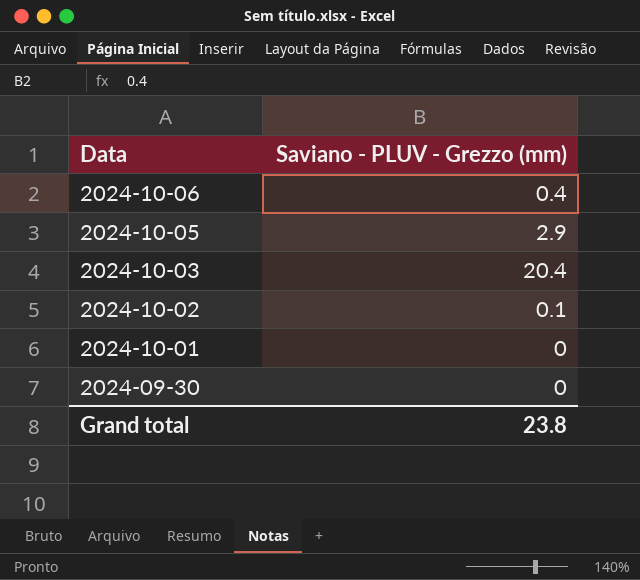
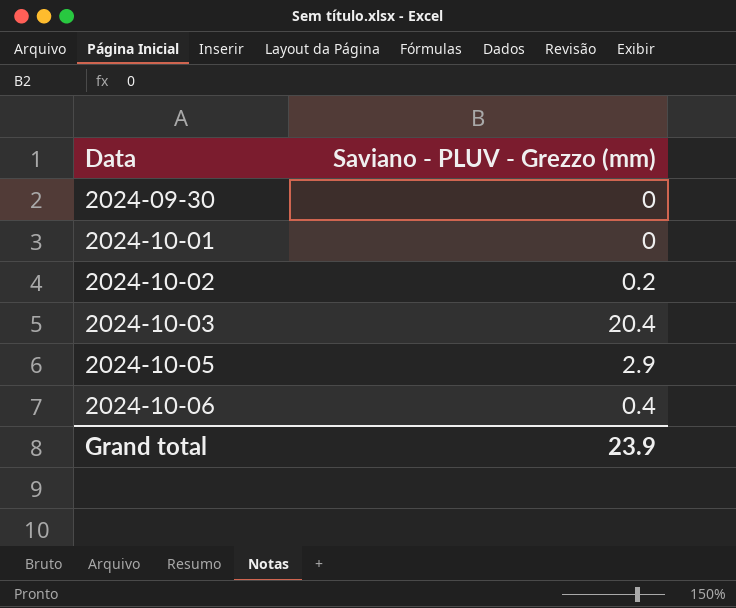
row order: Data descending -> Data ascending
2024-10-02 | Saviano - PLUV - Grezzo (mm): 0.1 -> 0.2
Grand total | Saviano - PLUV - Grezzo (mm): 23.8 -> 23.9

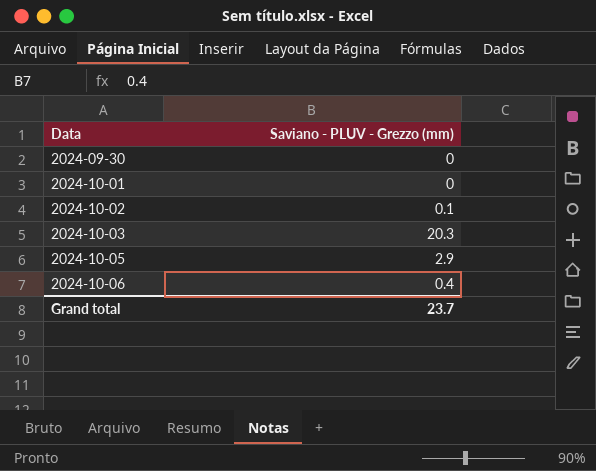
2024-10-02 | Saviano - PLUV - Grezzo (mm): 0.2 -> 0.1
2024-10-03 | Saviano - PLUV - Grezzo (mm): 20.4 -> 20.3
Grand total | Saviano - PLUV - Grezzo (mm): 23.9 -> 23.7

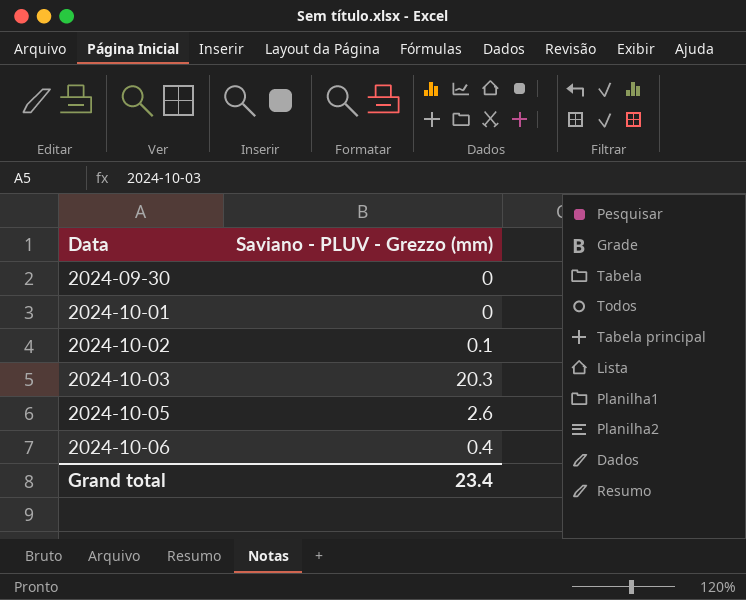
2024-10-05 | Saviano - PLUV - Grezzo (mm): 2.9 -> 2.6
Grand total | Saviano - PLUV - Grezzo (mm): 23.7 -> 23.4

